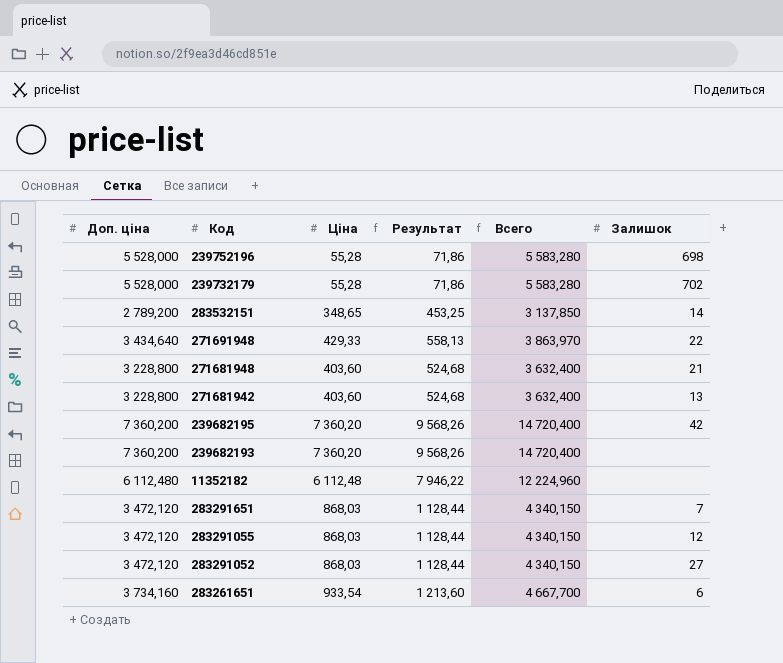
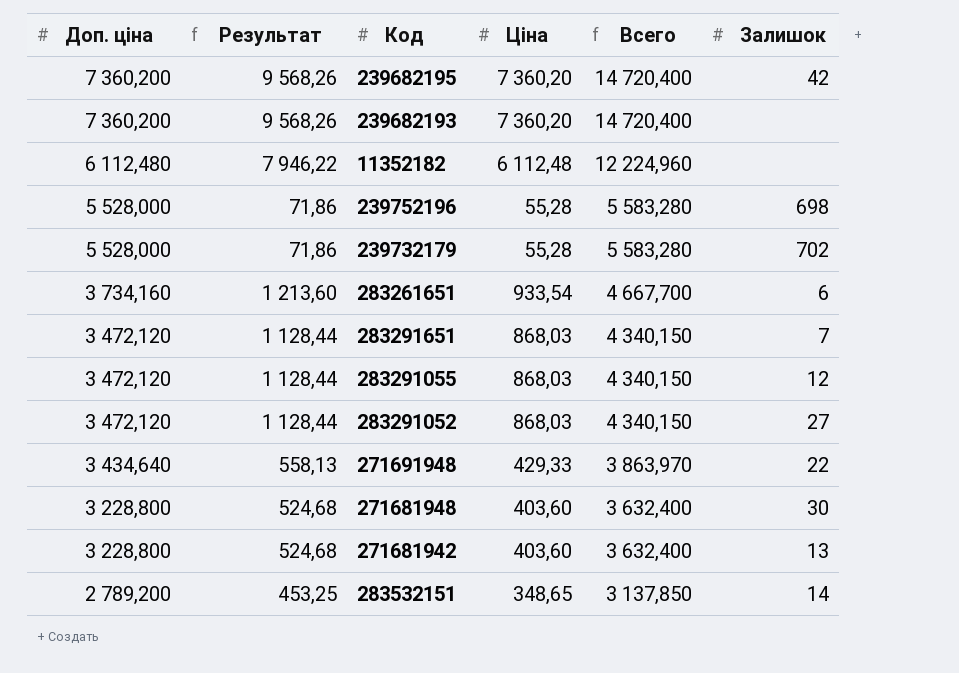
row order: none -> Доп. ціна descending
column Результат | position: 4 -> 2
271681948 | Залишок: 21 -> 30

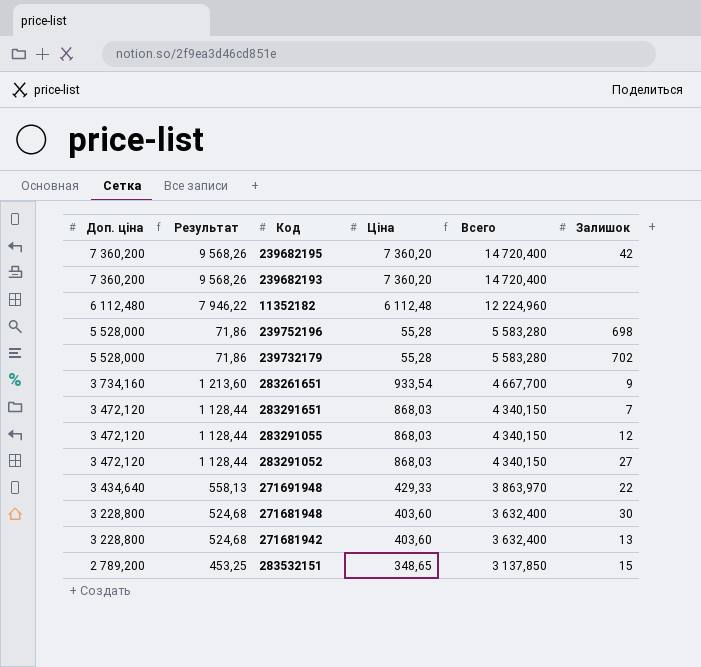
283261651 | Залишок: 6 -> 9
283532151 | Залишок: 14 -> 15

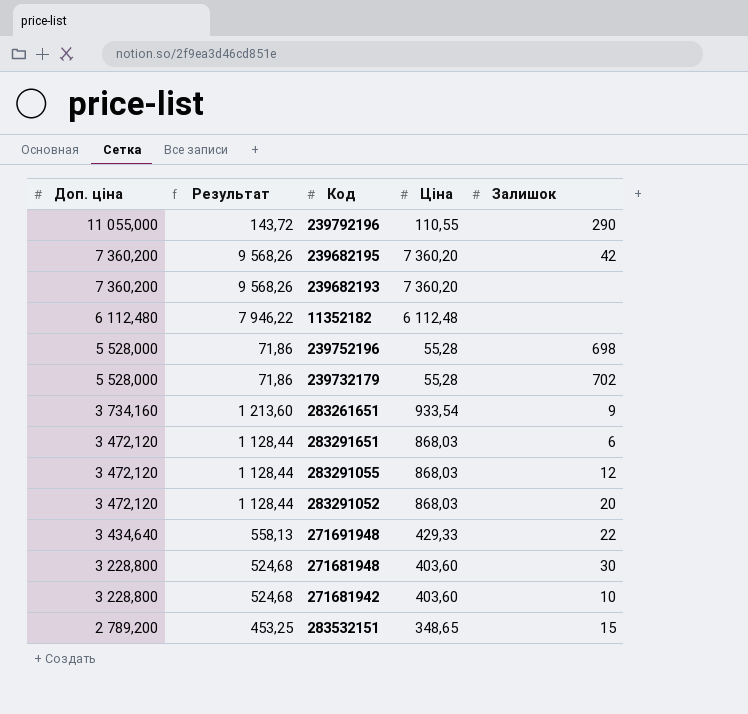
column Всего | formula: [Доп. ціна] + [Ціна] -> none
row 239792196: none -> 11 055,000 | 143,72 | 110,55 | 290
283291651 | Залишок: 7 -> 6
283291052 | Залишок: 27 -> 20
271681942 | Залишок: 13 -> 10

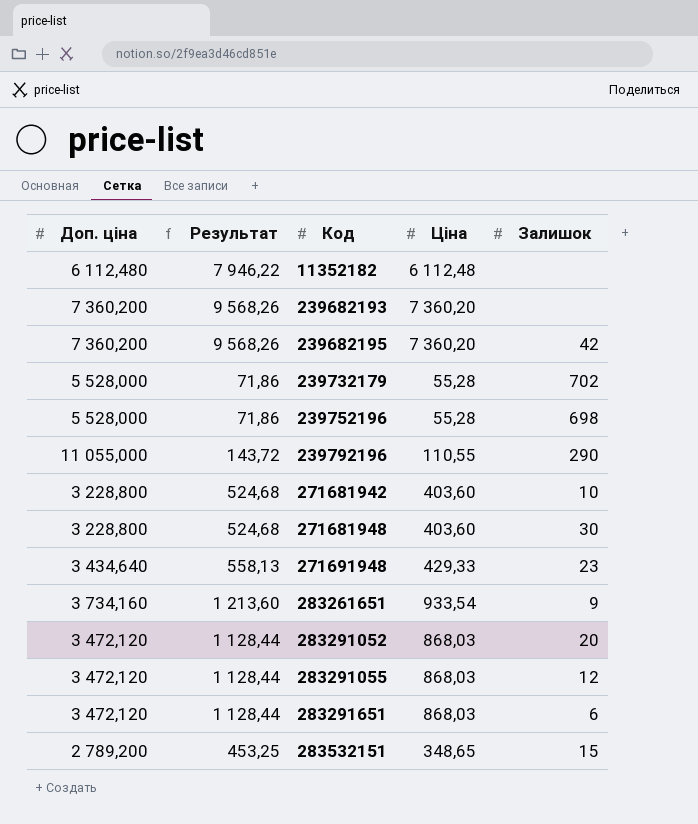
row order: Доп. ціна descending -> Код ascending
271691948 | Залишок: 22 -> 23

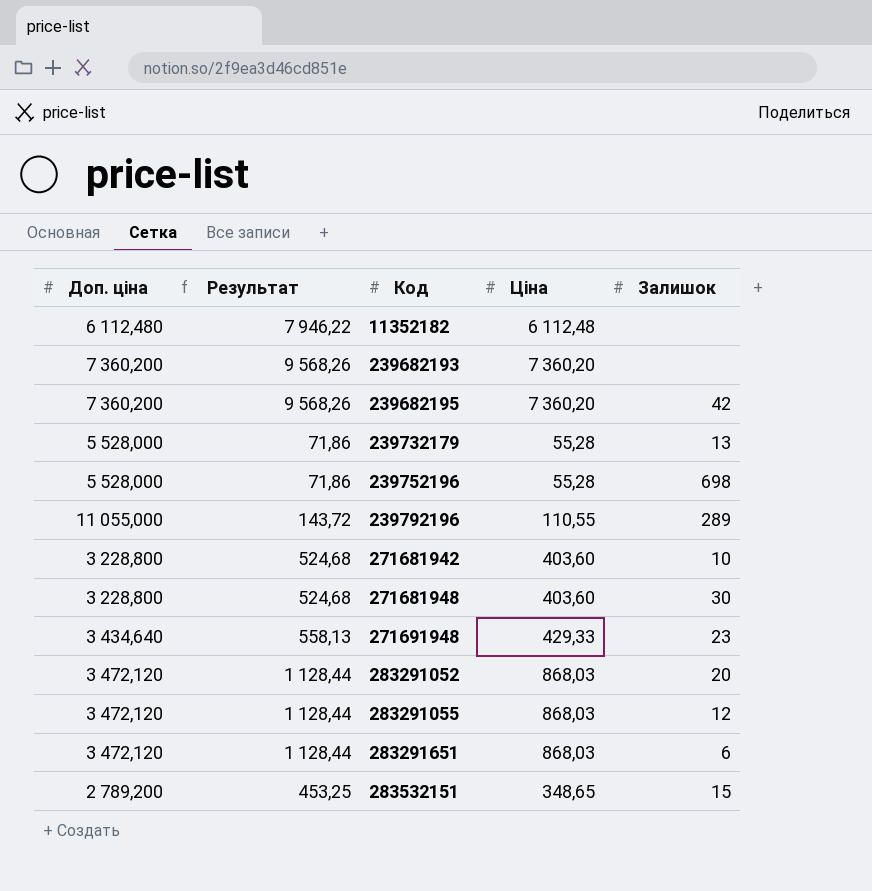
row 283261651: 3 734,160 | 1 213,60 | 933,54 | 9 -> none
239732179 | Залишок: 702 -> 13
239792196 | Залишок: 290 -> 289

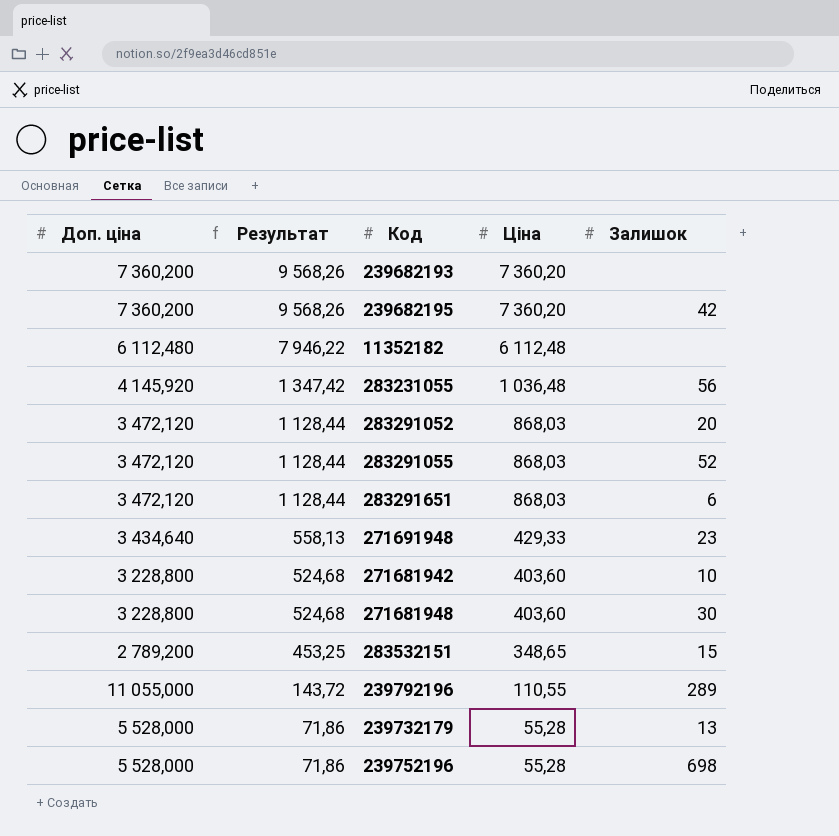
row order: Код ascending -> Результат descending
row 283231055: none -> 4 145,920 | 1 347,42 | 1 036,48 | 56
283291055 | Залишок: 12 -> 52

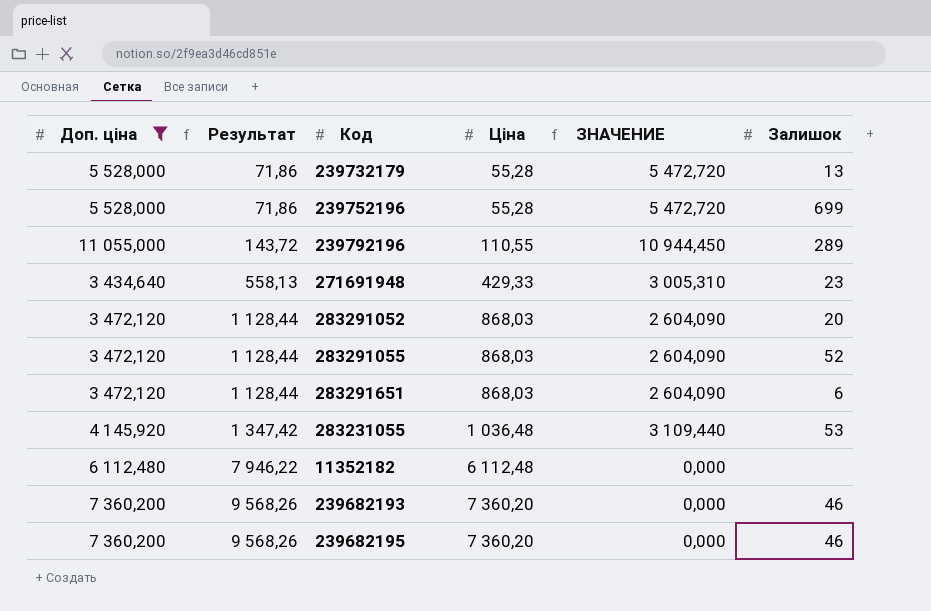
filter: none -> Доп. ціна >= 3 434,640
row order: Результат descending -> Результат ascending
column ЗНАЧЕНИЕ | formula: none -> [Доп. ціна] - [Ціна]
239752196 | Залишок: 698 -> 699
283231055 | Залишок: 56 -> 53
239682193 | Залишок: none -> 46
239682195 | Залишок: 42 -> 46

